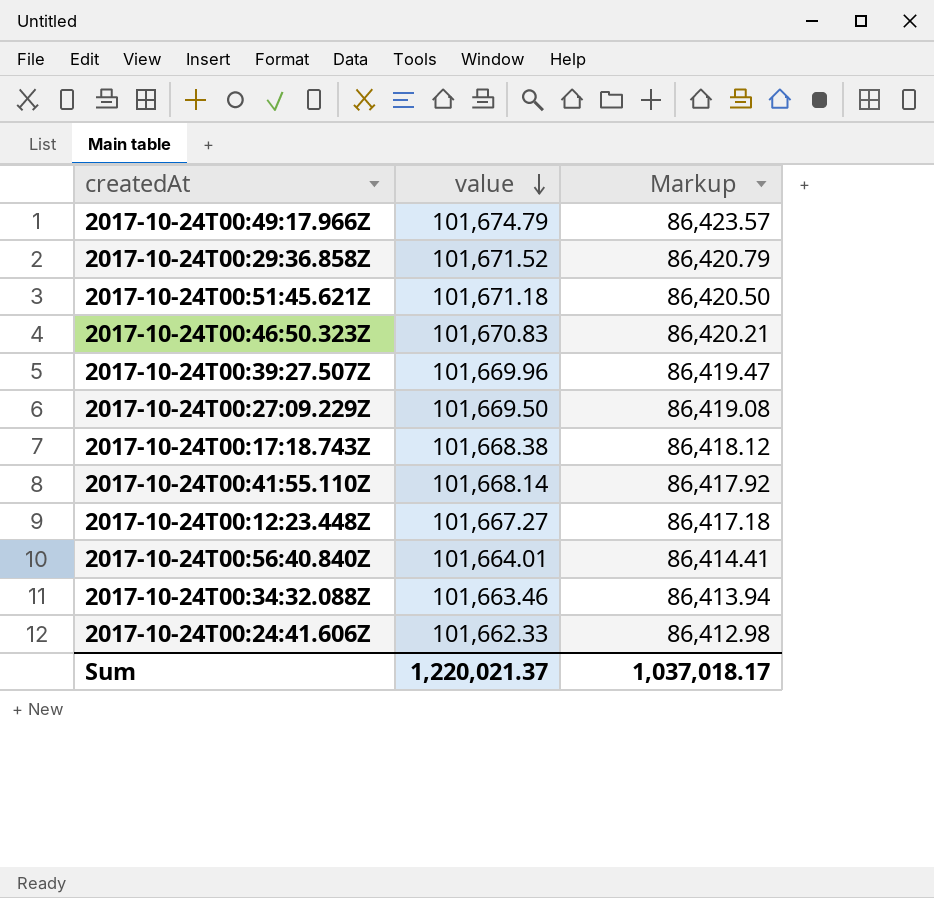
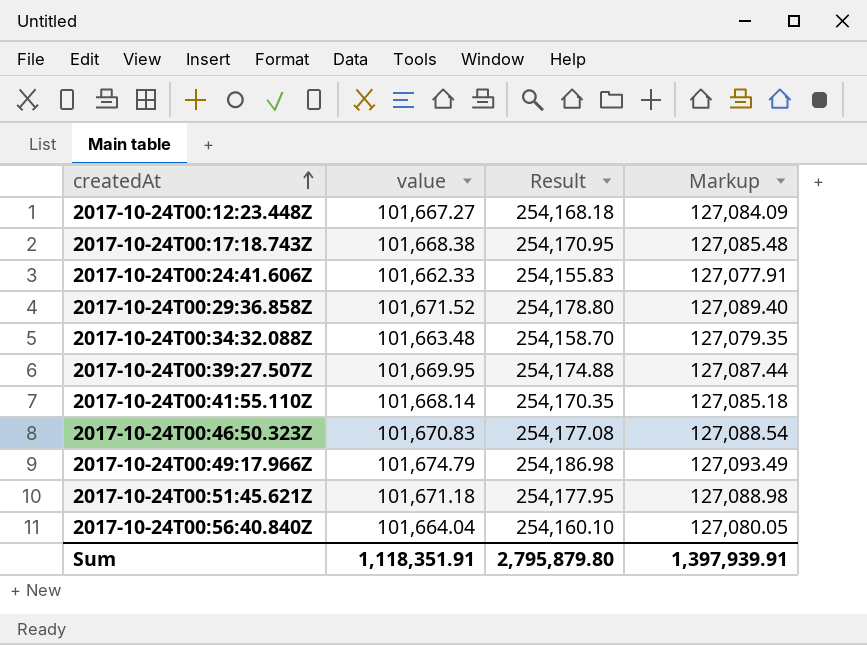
row order: value descending -> createdAt ascending
column Result | formula: none -> [value] * 2.5
column Markup | formula: [value] * 0.85 -> [value] * 1.25
row 2017-10-24T00:27:09.229Z: 101,669.50 | 86,419.08 -> none
2017-10-24T00:34:32.088Z | value: 101,663.46 -> 101,663.48
2017-10-24T00:39:27.507Z | value: 101,669.96 -> 101,669.95
2017-10-24T00:56:40.840Z | value: 101,664.01 -> 101,664.04
Sum | value: 1,220,021.37 -> 1,118,351.91
Sum | Markup: 1,037,018.17 -> 1,397,939.91

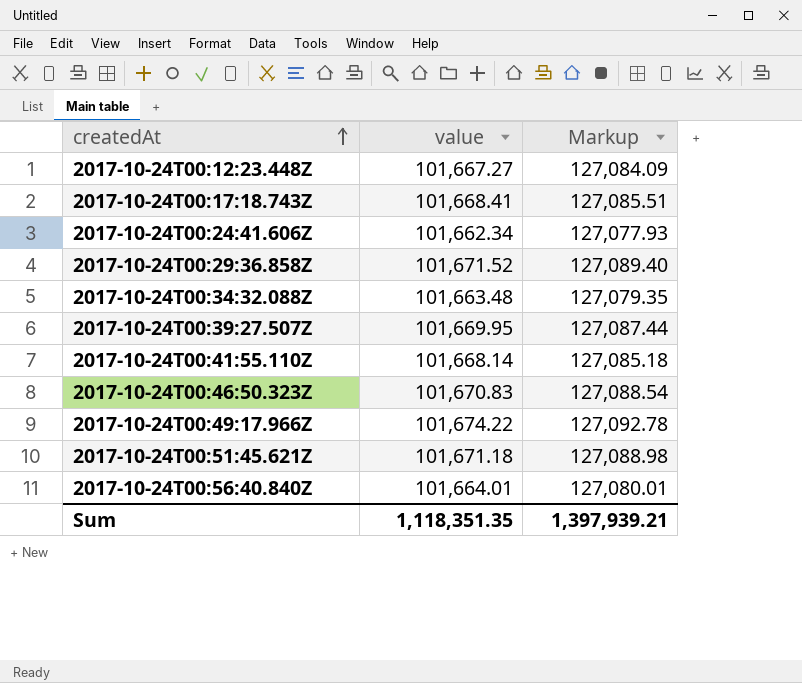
column Result | formula: [value] * 2.5 -> none
2017-10-24T00:17:18.743Z | value: 101,668.38 -> 101,668.41
2017-10-24T00:17:18.743Z | Markup: 127,085.48 -> 127,085.51
2017-10-24T00:24:41.606Z | value: 101,662.33 -> 101,662.34
2017-10-24T00:24:41.606Z | Markup: 127,077.91 -> 127,077.93
2017-10-24T00:49:17.966Z | value: 101,674.79 -> 101,674.22
2017-10-24T00:49:17.966Z | Markup: 127,093.49 -> 127,092.78
2017-10-24T00:56:40.840Z | value: 101,664.04 -> 101,664.01
2017-10-24T00:56:40.840Z | Markup: 127,080.05 -> 127,080.01
Sum | value: 1,118,351.91 -> 1,118,351.35
Sum | Markup: 1,397,939.91 -> 1,397,939.21

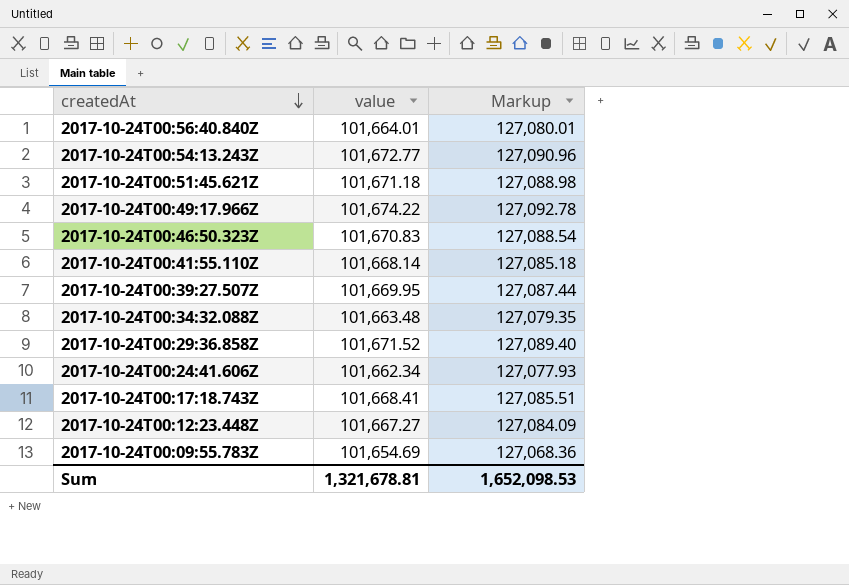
row order: createdAt ascending -> createdAt descending
row 2017-10-24T00:54:13.243Z: none -> 101,672.77 | 127,090.96
row 2017-10-24T00:09:55.783Z: none -> 101,654.69 | 127,068.36
Sum | value: 1,118,351.35 -> 1,321,678.81
Sum | Markup: 1,397,939.21 -> 1,652,098.53

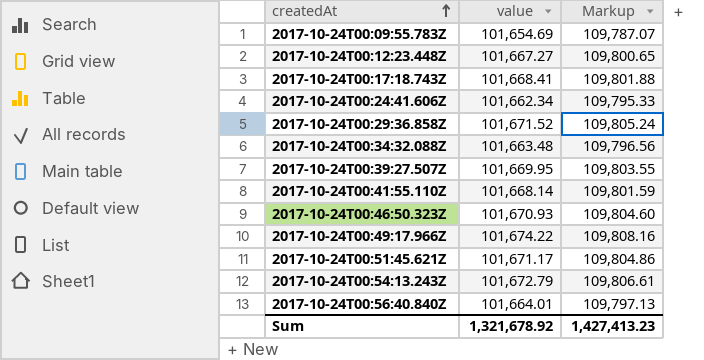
row order: createdAt descending -> createdAt ascending
column Markup | formula: [value] * 1.25 -> [value] * 1.08
2017-10-24T00:46:50.323Z | value: 101,670.83 -> 101,670.93
2017-10-24T00:51:45.621Z | value: 101,671.18 -> 101,671.17
2017-10-24T00:54:13.243Z | value: 101,672.77 -> 101,672.79
Sum | value: 1,321,678.81 -> 1,321,678.92
Sum | Markup: 1,652,098.53 -> 1,427,413.23

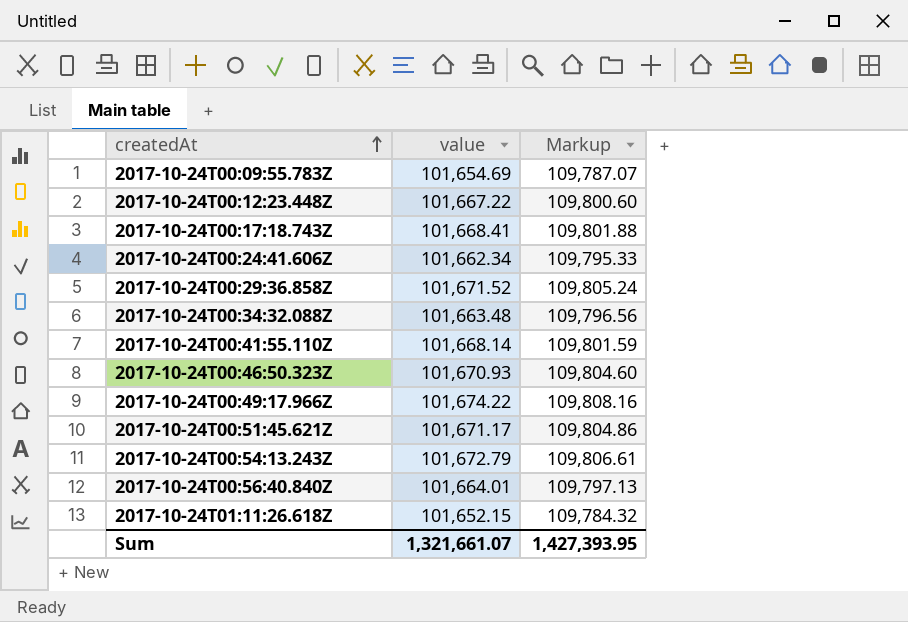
row 2017-10-24T00:39:27.507Z: 101,669.95 | 109,803.55 -> none
2017-10-24T00:12:23.448Z | value: 101,667.27 -> 101,667.22
2017-10-24T00:12:23.448Z | Markup: 109,800.65 -> 109,800.60
row 2017-10-24T01:11:26.618Z: none -> 101,652.15 | 109,784.32
Sum | value: 1,321,678.92 -> 1,321,661.07
Sum | Markup: 1,427,413.23 -> 1,427,393.95

